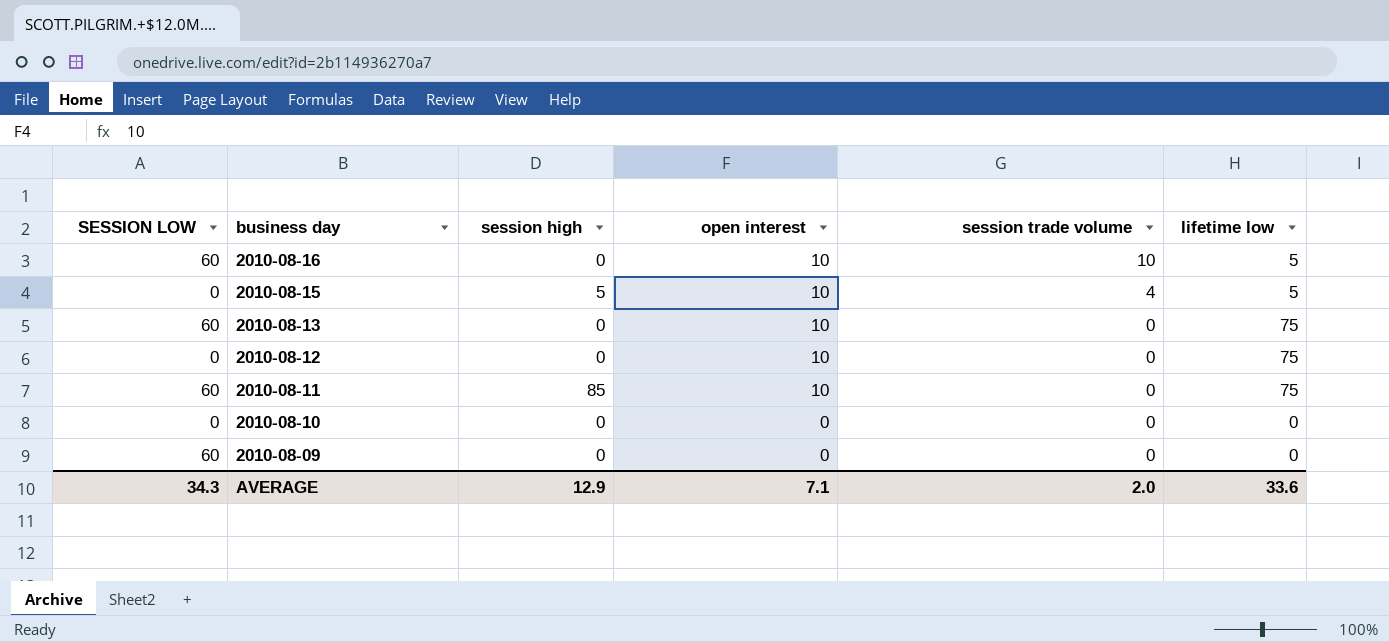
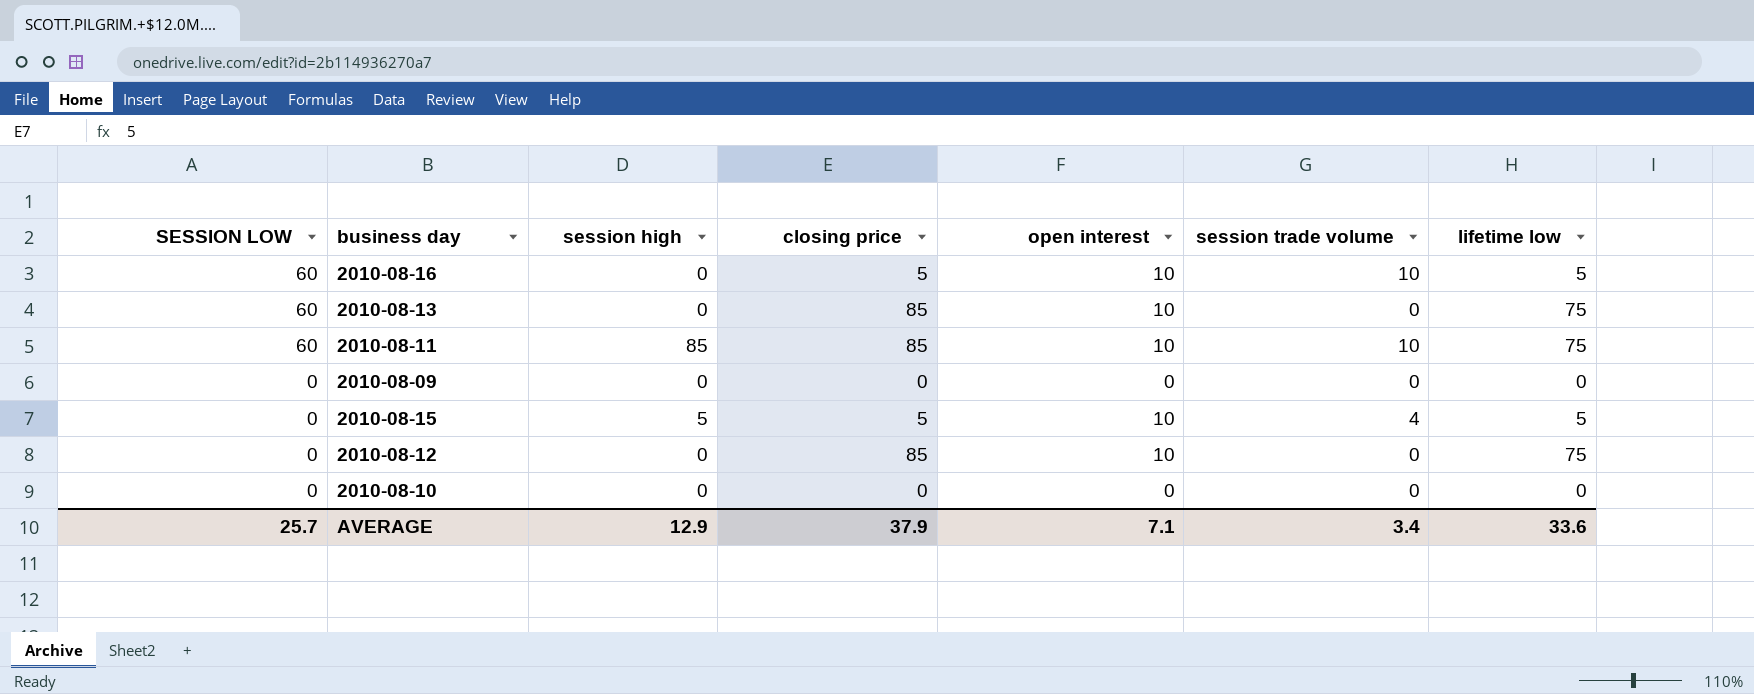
row order: business day descending -> SESSION LOW descending
column closing price | position: none -> 4
2010-08-11 | session trade volume: 0 -> 10
2010-08-09 | SESSION LOW: 60 -> 0
AVERAGE | SESSION LOW: 34.3 -> 25.7
AVERAGE | session trade volume: 2.0 -> 3.4

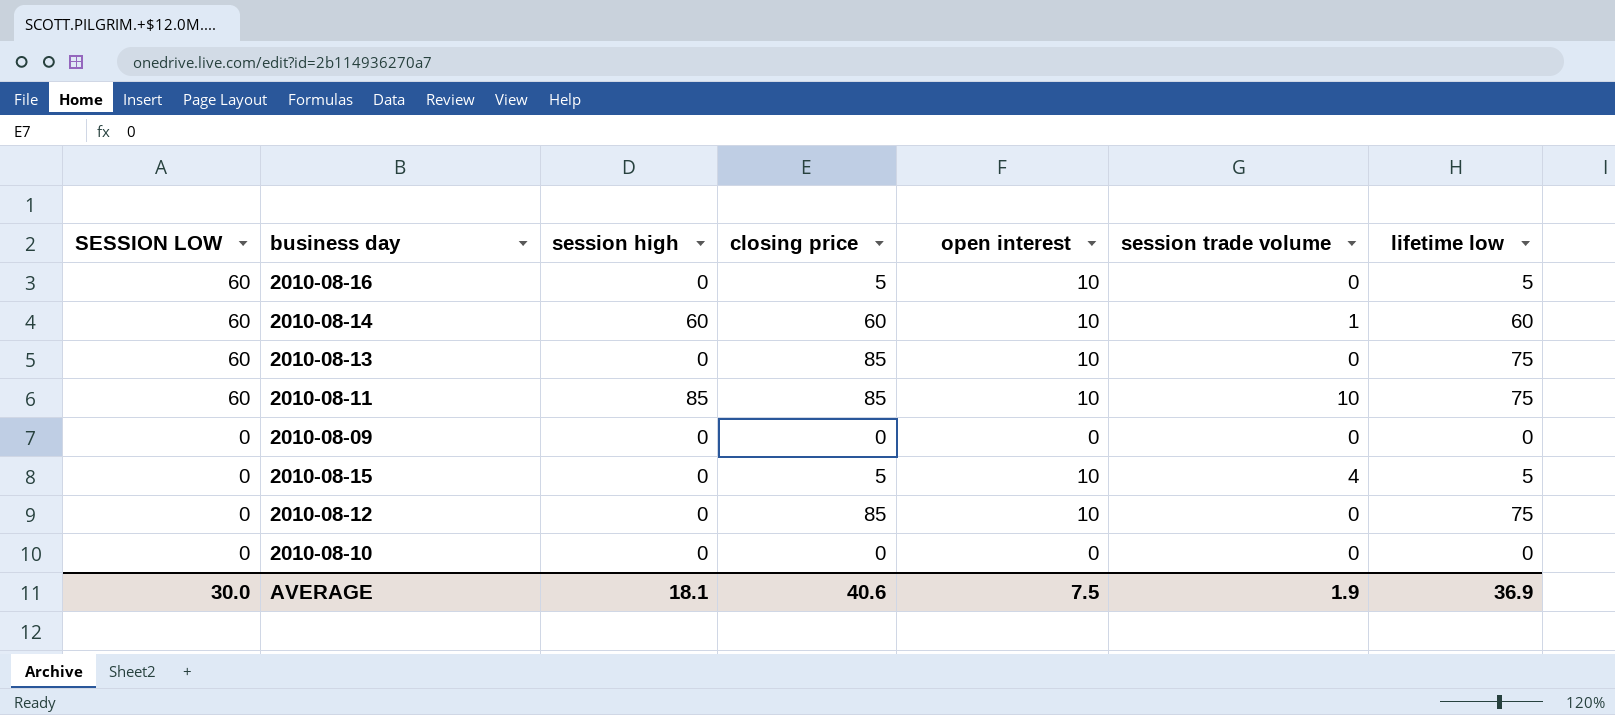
2010-08-16 | session trade volume: 10 -> 0
row 2010-08-14: none -> 60 | 60 | 60 | 10 | 1 | 60
2010-08-15 | session high: 5 -> 0
AVERAGE | SESSION LOW: 25.7 -> 30.0
AVERAGE | session high: 12.9 -> 18.1
AVERAGE | closing price: 37.9 -> 40.6
AVERAGE | open interest: 7.1 -> 7.5
AVERAGE | session trade volume: 3.4 -> 1.9
AVERAGE | lifetime low: 33.6 -> 36.9

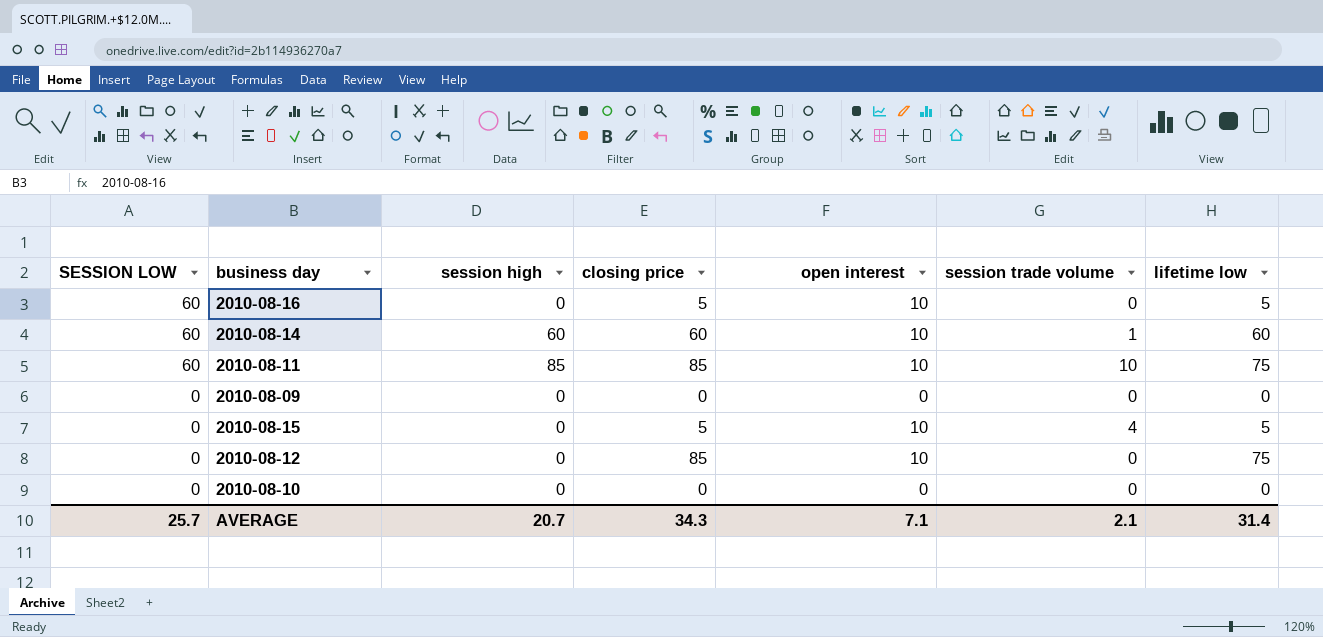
row 2010-08-13: 60 | 0 | 85 | 10 | 0 | 75 -> none
AVERAGE | SESSION LOW: 30.0 -> 25.7
AVERAGE | session high: 18.1 -> 20.7
AVERAGE | closing price: 40.6 -> 34.3
AVERAGE | open interest: 7.5 -> 7.1
AVERAGE | session trade volume: 1.9 -> 2.1
AVERAGE | lifetime low: 36.9 -> 31.4

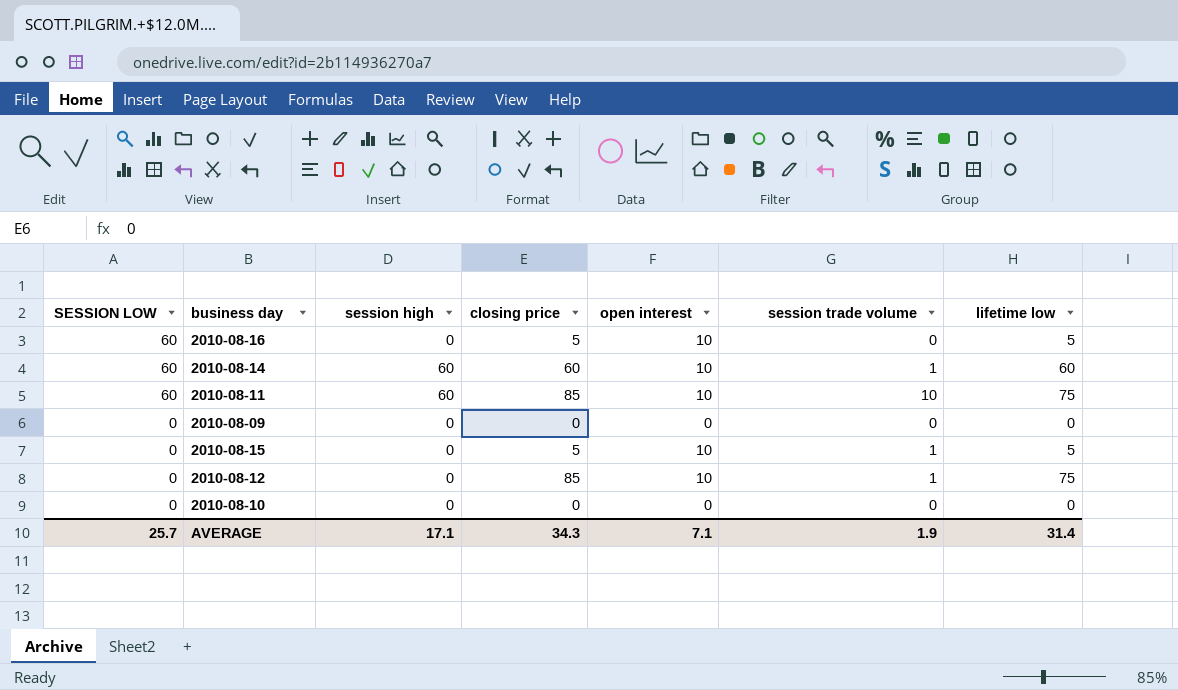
2010-08-11 | session high: 85 -> 60
2010-08-15 | session trade volume: 4 -> 1
2010-08-12 | session trade volume: 0 -> 1
AVERAGE | session high: 20.7 -> 17.1
AVERAGE | session trade volume: 2.1 -> 1.9

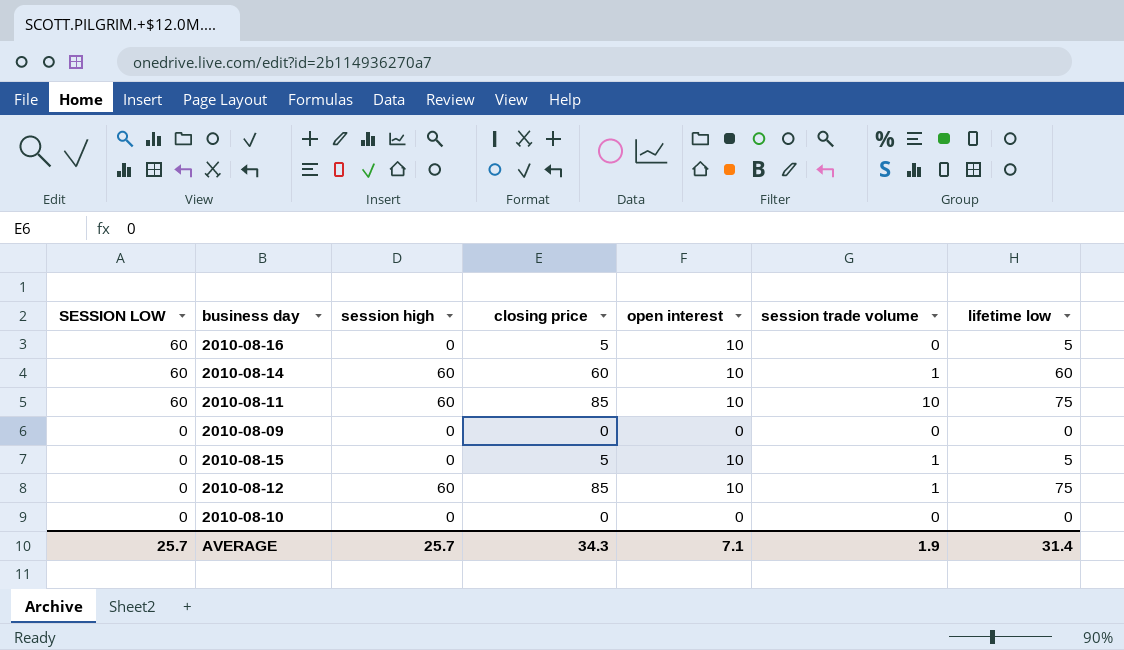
2010-08-12 | session high: 0 -> 60
AVERAGE | session high: 17.1 -> 25.7

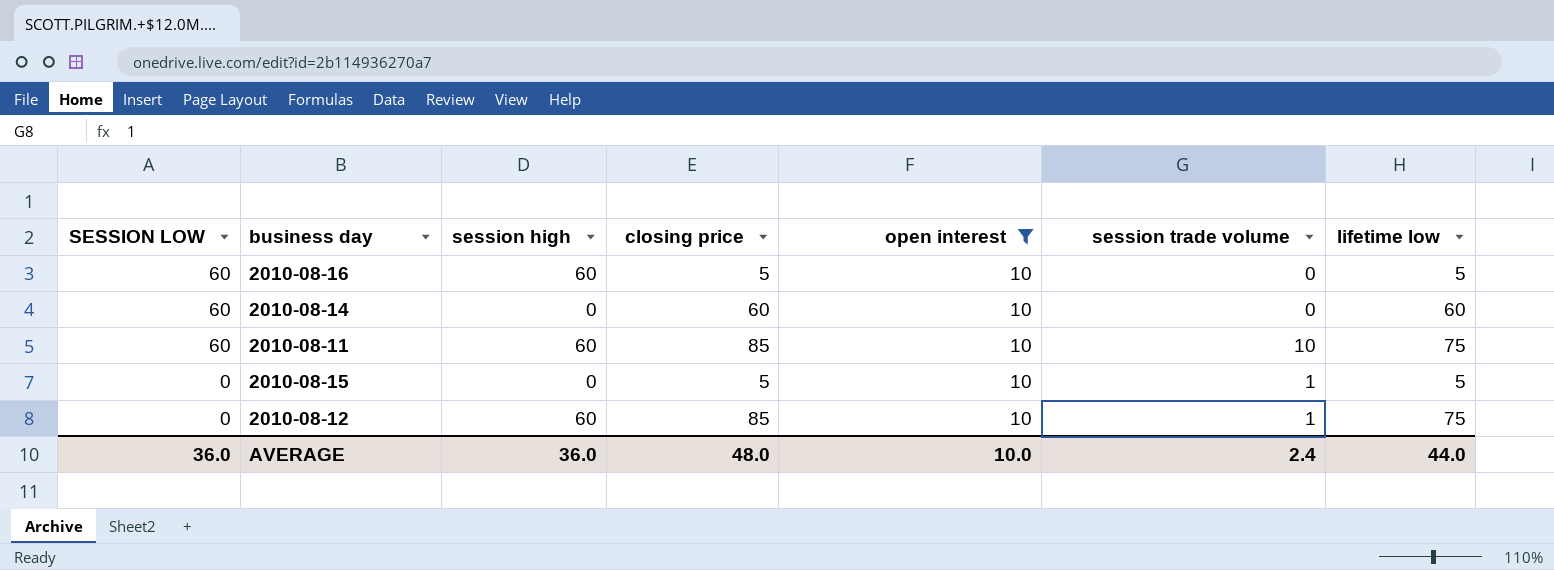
filter: none -> open interest = 10
2010-08-16 | session high: 0 -> 60
2010-08-14 | session high: 60 -> 0
2010-08-14 | session trade volume: 1 -> 0
AVERAGE | SESSION LOW: 25.7 -> 36.0
AVERAGE | session high: 25.7 -> 36.0
AVERAGE | closing price: 34.3 -> 48.0
AVERAGE | open interest: 7.1 -> 10.0
AVERAGE | session trade volume: 1.9 -> 2.4
AVERAGE | lifetime low: 31.4 -> 44.0

